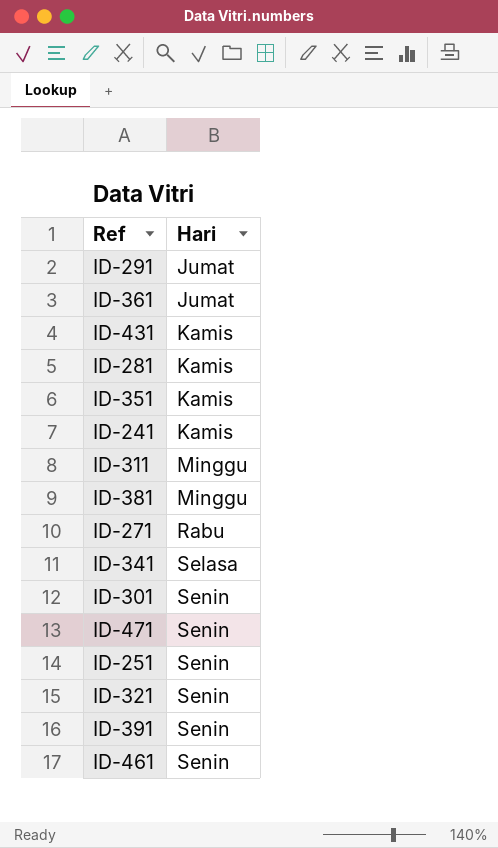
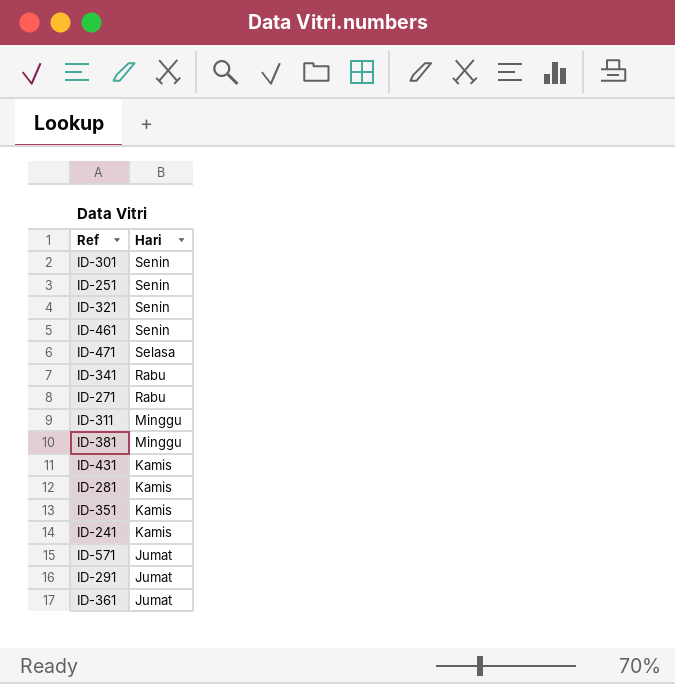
row order: Hari ascending -> Hari descending
row ID-391: Senin -> none
ID-471 | Hari: Senin -> Selasa
ID-341 | Hari: Selasa -> Rabu
row ID-571: none -> Jumat

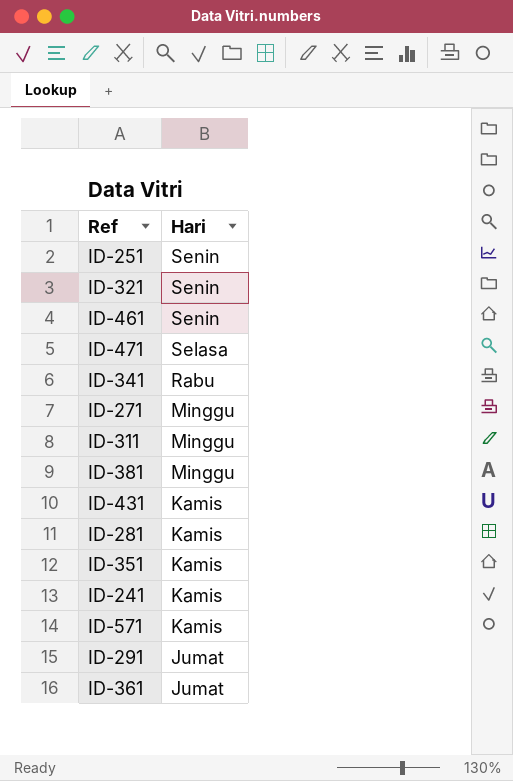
row ID-301: Senin -> none
ID-271 | Hari: Rabu -> Minggu
ID-571 | Hari: Jumat -> Kamis

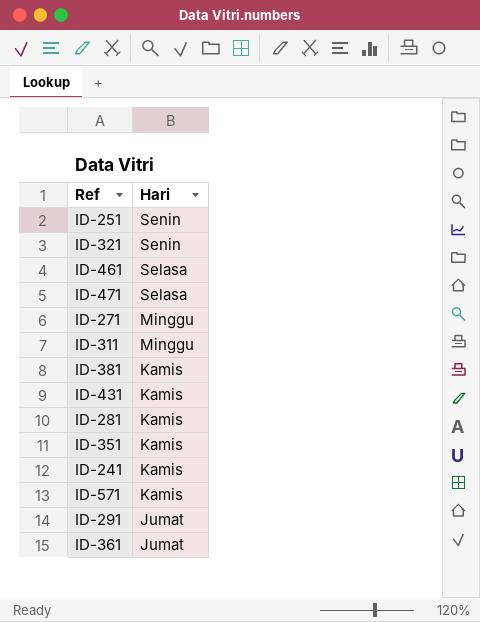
row ID-341: Rabu -> none
ID-461 | Hari: Senin -> Selasa
ID-381 | Hari: Minggu -> Kamis

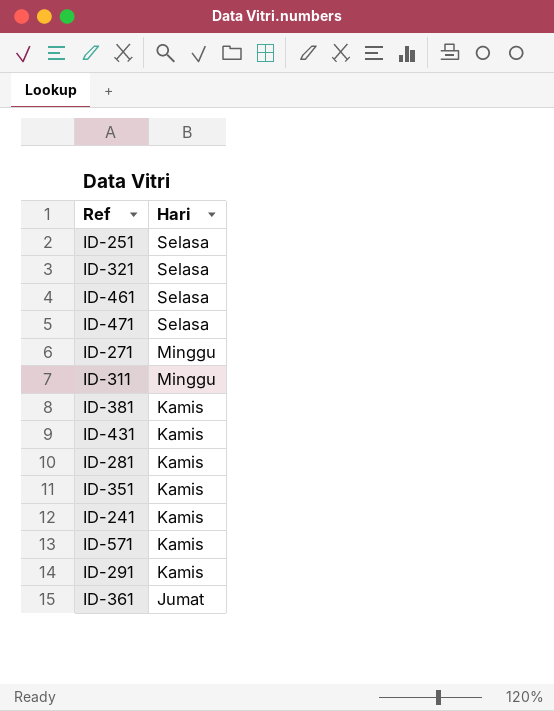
ID-251 | Hari: Senin -> Selasa
ID-321 | Hari: Senin -> Selasa
ID-291 | Hari: Jumat -> Kamis

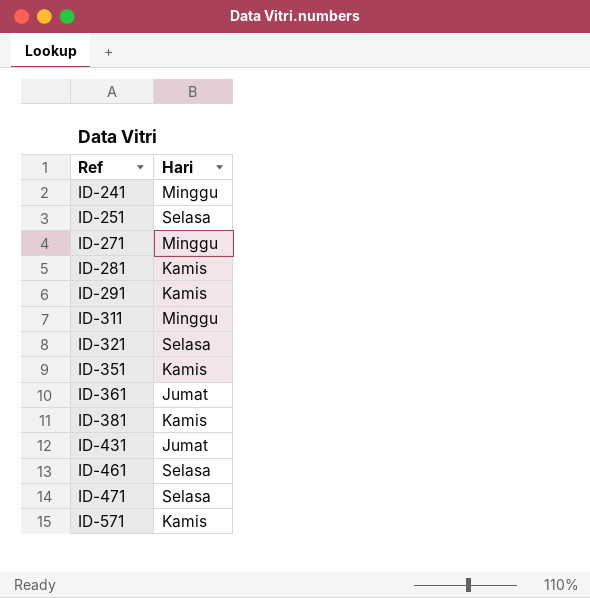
row order: Hari descending -> Ref ascending
ID-241 | Hari: Kamis -> Minggu
ID-431 | Hari: Kamis -> Jumat

